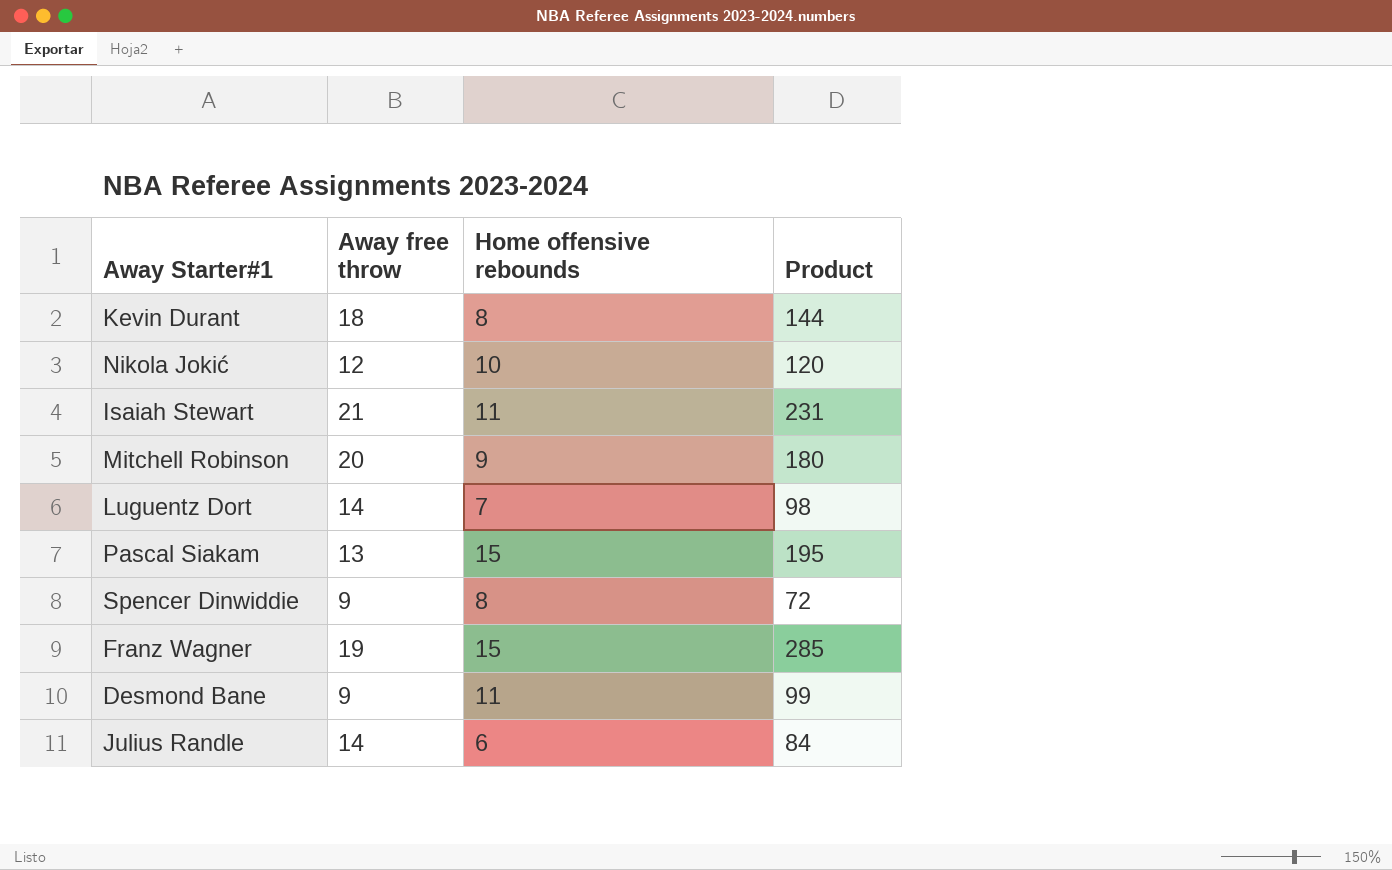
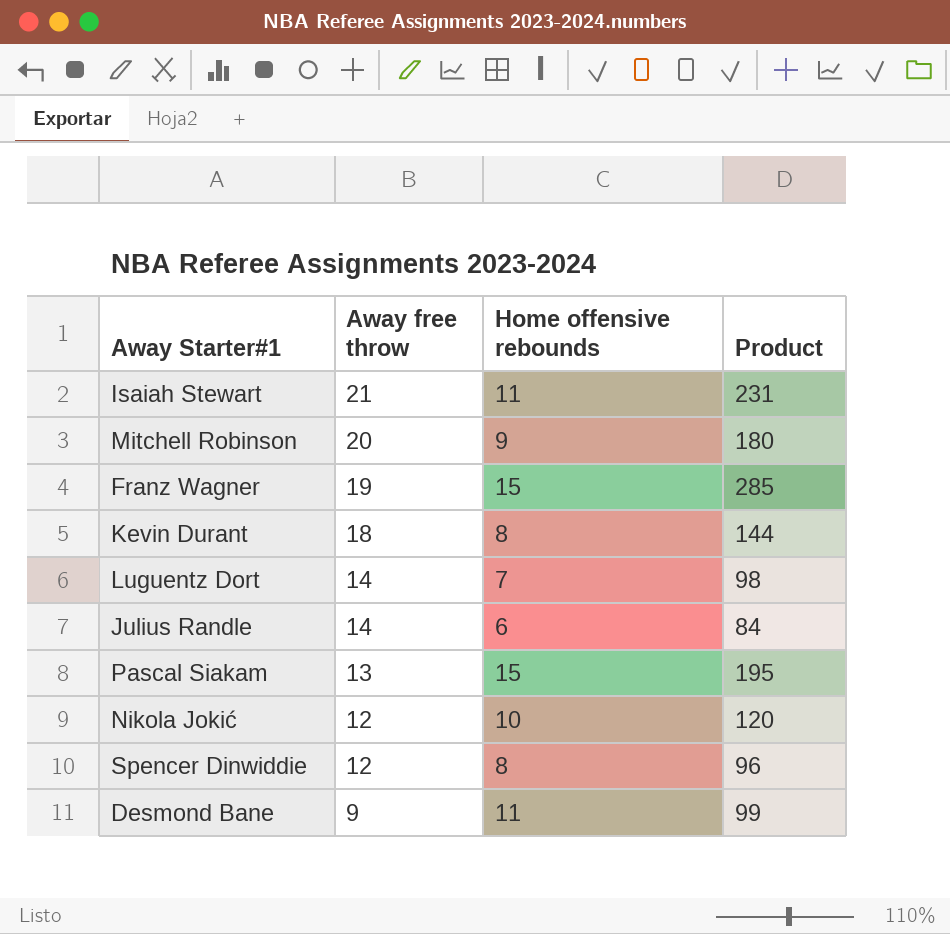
row order: none -> Away free throw descending
Spencer Dinwiddie | Away free throw: 9 -> 12
Spencer Dinwiddie | Product: 72 -> 96

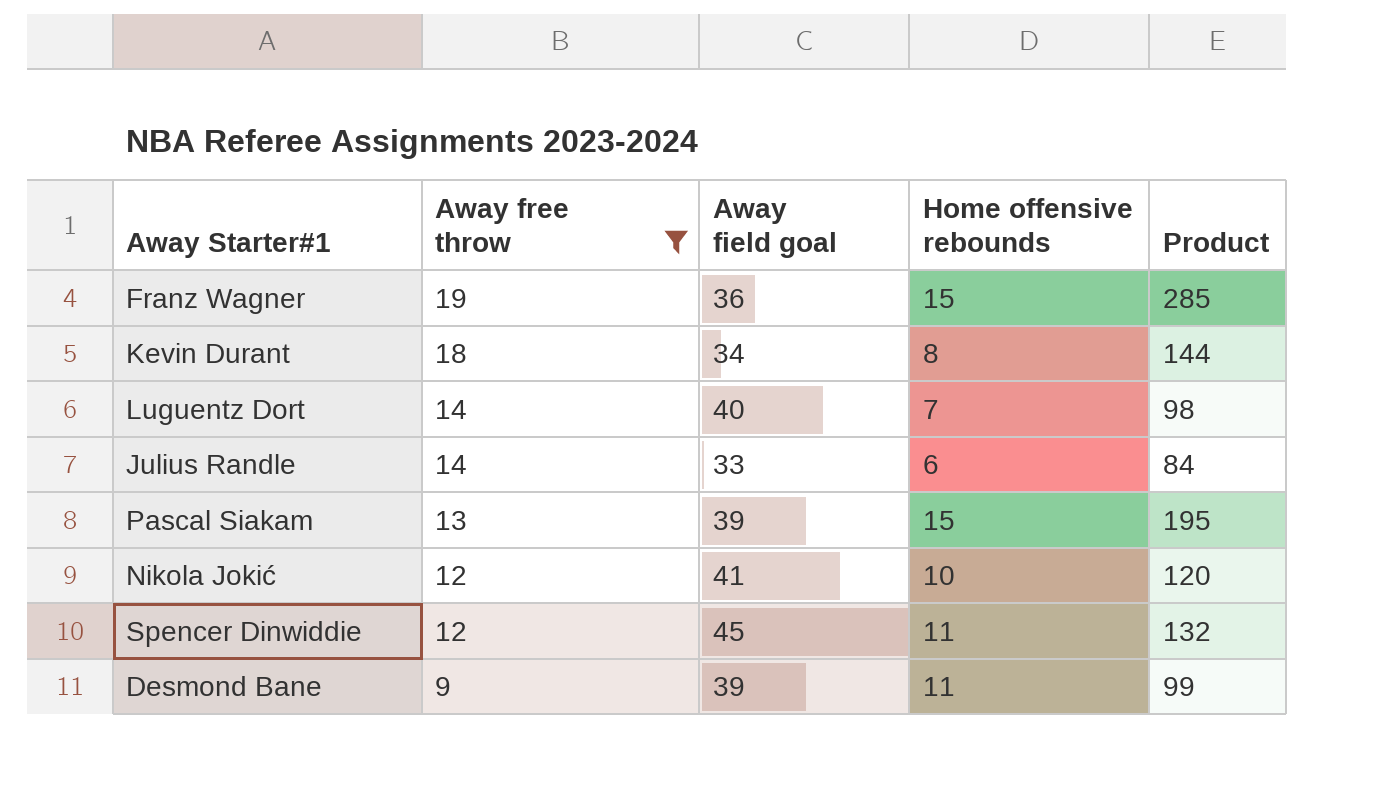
filter: none -> Away free throw <= 19
column Away field goal | position: none -> 3
Spencer Dinwiddie | Home offensive rebounds: 8 -> 11
Spencer Dinwiddie | Product: 96 -> 132

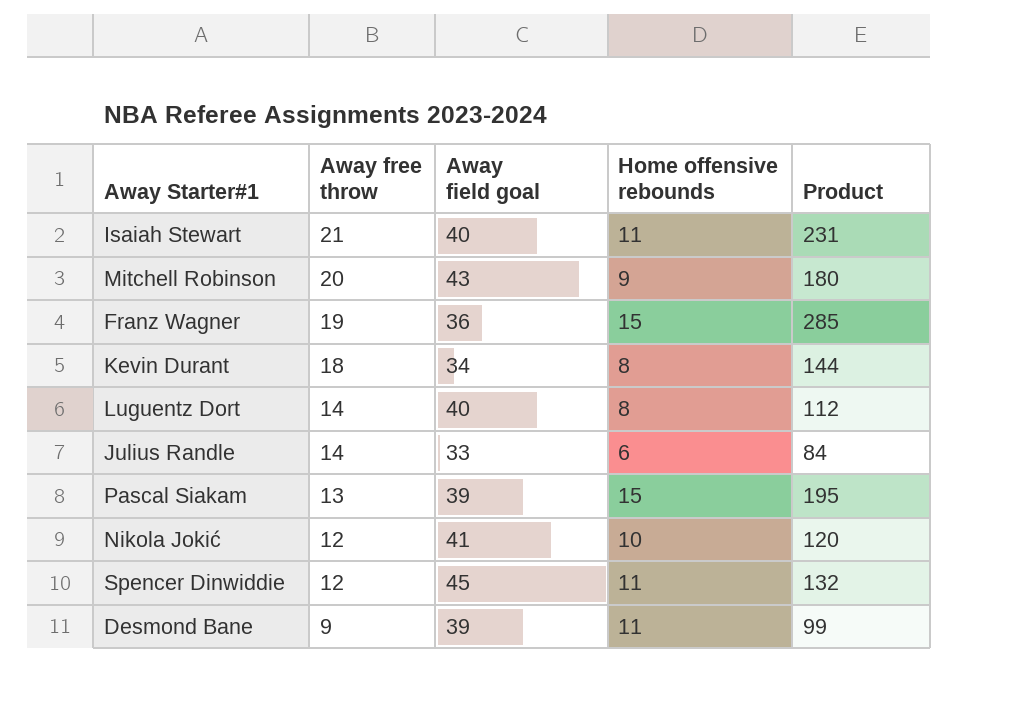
filter: Away free throw <= 19 -> none
Luguentz Dort | Home offensive rebounds: 7 -> 8
Luguentz Dort | Product: 98 -> 112

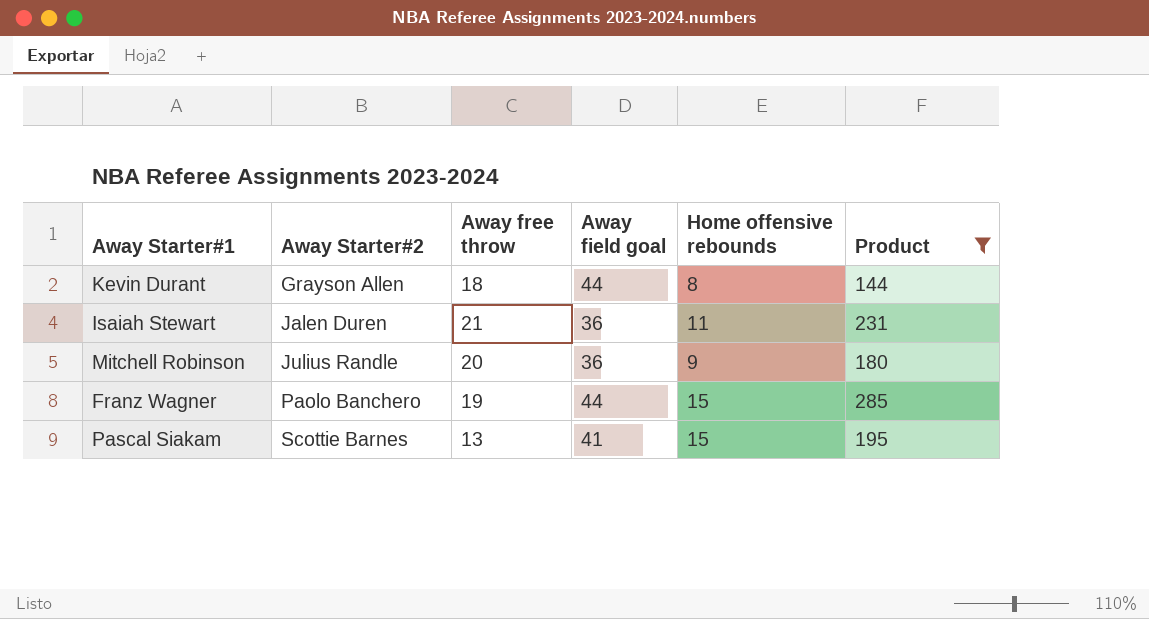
filter: none -> Product >= 144
row order: Away free throw descending -> Away Starter#2 ascending
column Away Starter#2 | position: none -> 2
Kevin Durant | Away field goal: 34 -> 44
Isaiah Stewart | Away field goal: 40 -> 36
Mitchell Robinson | Away field goal: 43 -> 36
Franz Wagner | Away field goal: 36 -> 44
Pascal Siakam | Away field goal: 39 -> 41

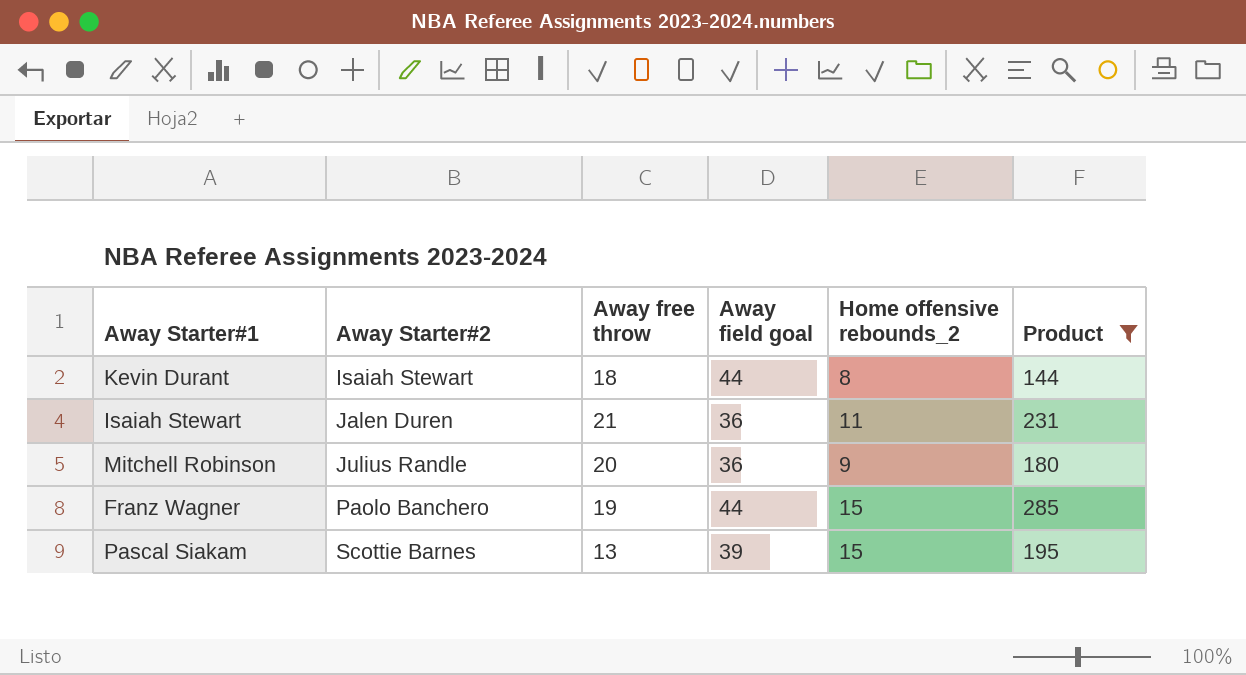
column name: Home offensive rebounds -> Home offensive rebounds_2
Kevin Durant | Away Starter#2: Grayson Allen -> Isaiah Stewart
Pascal Siakam | Away field goal: 41 -> 39

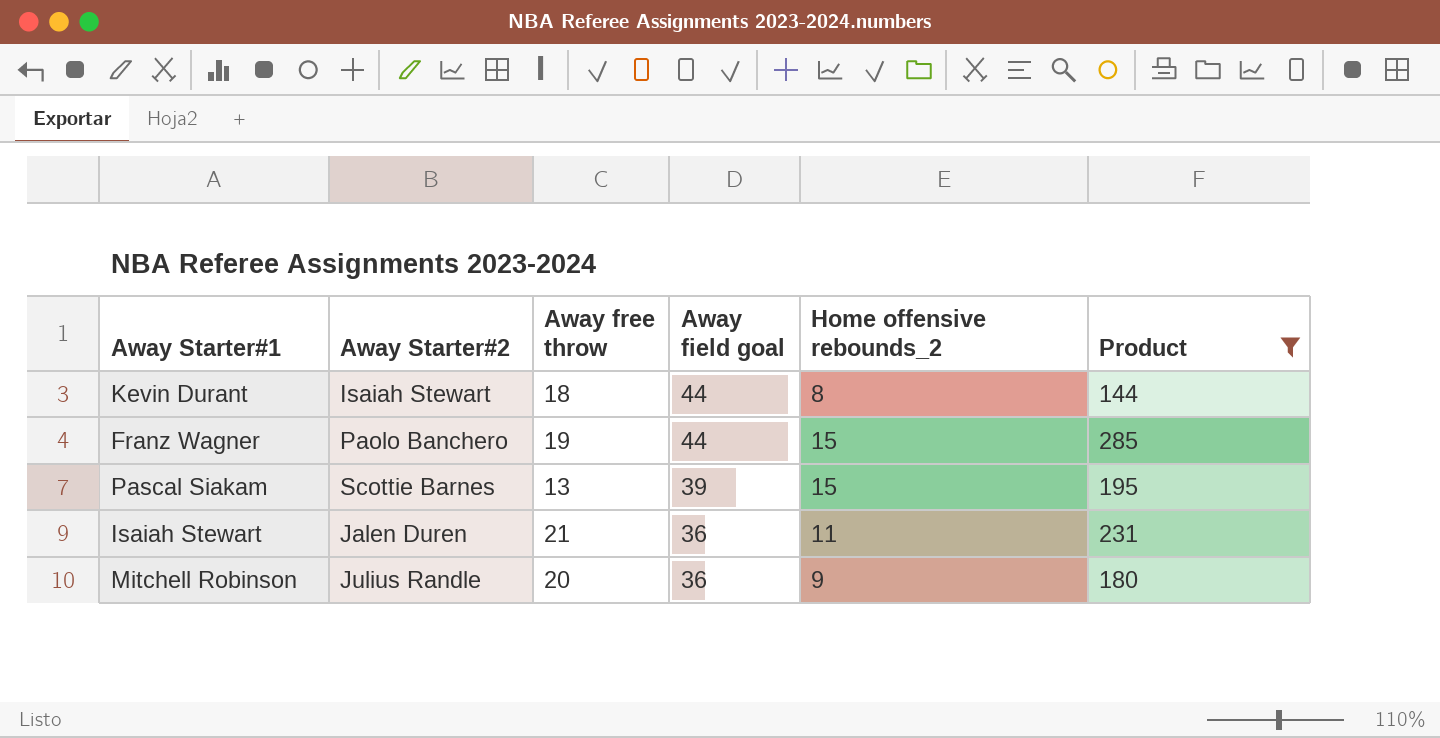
row order: Away Starter#2 ascending -> Away field goal descending

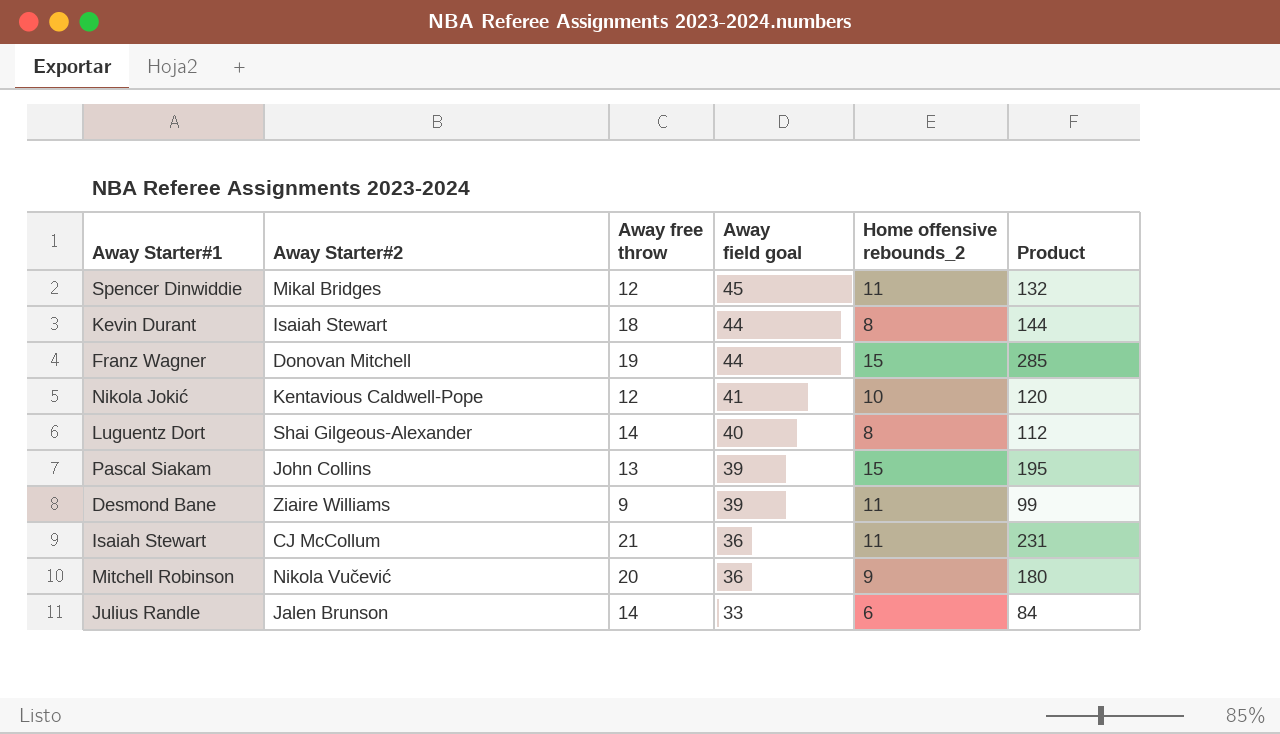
filter: Product >= 144 -> none
Franz Wagner | Away Starter#2: Paolo Banchero -> Donovan Mitchell
Pascal Siakam | Away Starter#2: Scottie Barnes -> John Collins
Isaiah Stewart | Away Starter#2: Jalen Duren -> CJ McCollum
Mitchell Robinson | Away Starter#2: Julius Randle -> Nikola Vučević

